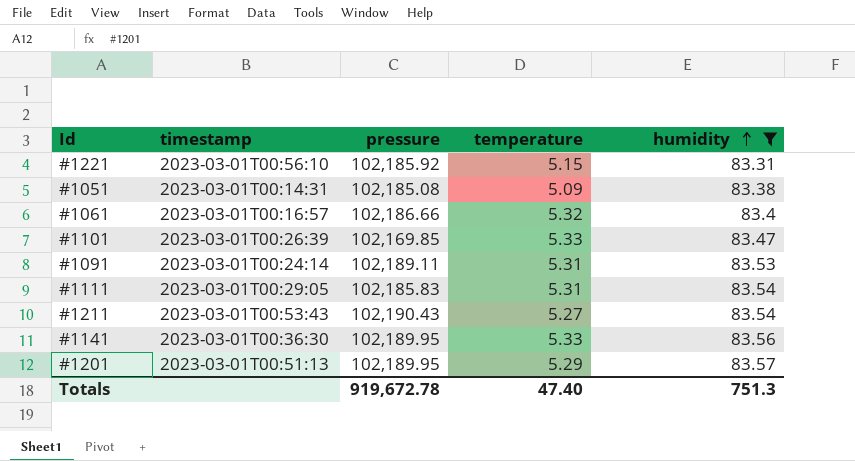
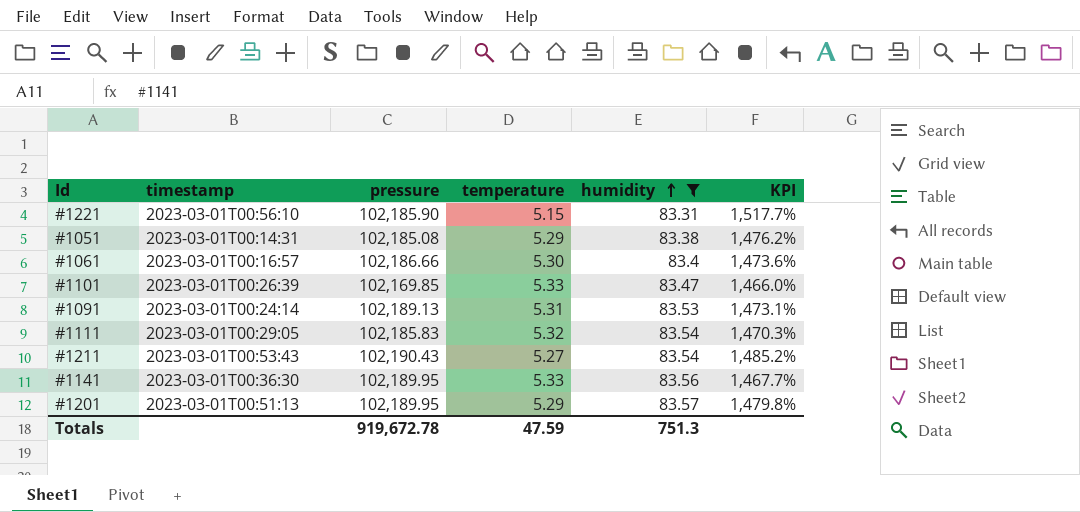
column KPI | formula: none -> ([humidity] - [temperature]) / [temperature]
#1221 | pressure: 102,185.92 -> 102,185.90
#1051 | temperature: 5.09 -> 5.29
#1061 | temperature: 5.32 -> 5.30
#1091 | pressure: 102,189.11 -> 102,189.13
#1111 | temperature: 5.31 -> 5.32
Totals | temperature: 47.40 -> 47.59

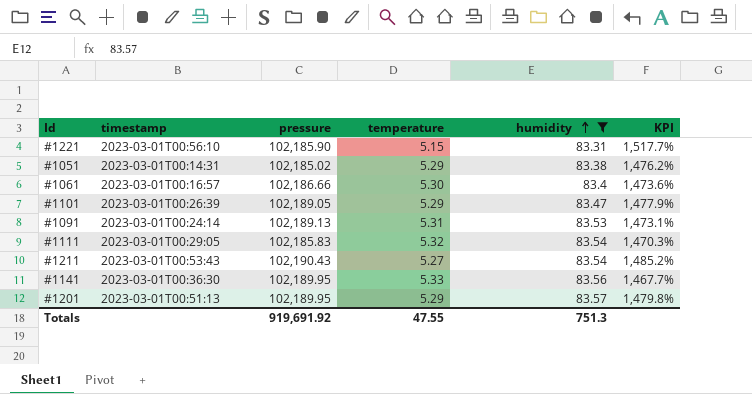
#1051 | pressure: 102,185.08 -> 102,185.02
#1101 | pressure: 102,169.85 -> 102,189.05
#1101 | temperature: 5.33 -> 5.29
#1101 | KPI: 1,466.0% -> 1,477.9%
Totals | pressure: 919,672.78 -> 919,691.92
Totals | temperature: 47.59 -> 47.55

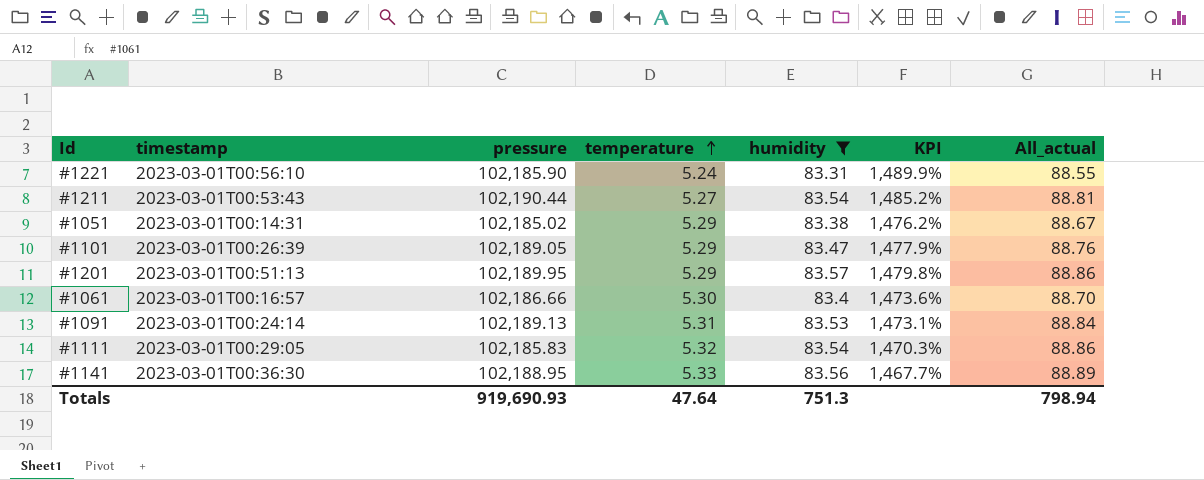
row order: humidity ascending -> temperature ascending
column All_actual | formula: none -> [temperature] + [humidity]
#1221 | temperature: 5.15 -> 5.24
#1221 | KPI: 1,517.7% -> 1,489.9%
#1211 | pressure: 102,190.43 -> 102,190.44
#1141 | pressure: 102,189.95 -> 102,188.95
Totals | pressure: 919,691.92 -> 919,690.93
Totals | temperature: 47.55 -> 47.64

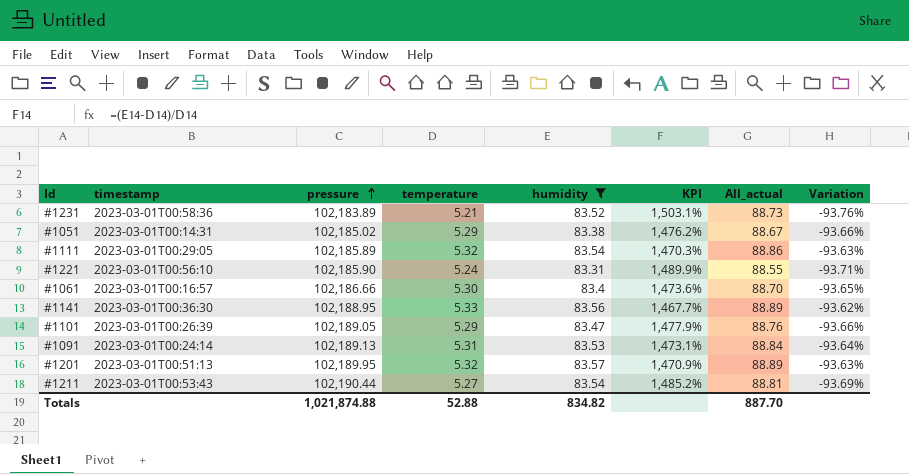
row order: temperature ascending -> pressure ascending
column Variation | formula: none -> ([temperature] - [humidity]) / [humidity]
row #1231: none -> 2023-03-01T00:58:36 | 102,183.89 | 5.21 | 83.52 | 1,503.1% | 88.73 | -93.76%
#1111 | pressure: 102,185.83 -> 102,185.89
#1201 | temperature: 5.29 -> 5.32
#1201 | KPI: 1,479.8% -> 1,470.9%
#1201 | All_actual: 88.86 -> 88.89
Totals | pressure: 919,690.93 -> 1,021,874.88
Totals | temperature: 47.64 -> 52.88
Totals | humidity: 751.3 -> 834.82
Totals | All_actual: 798.94 -> 887.70

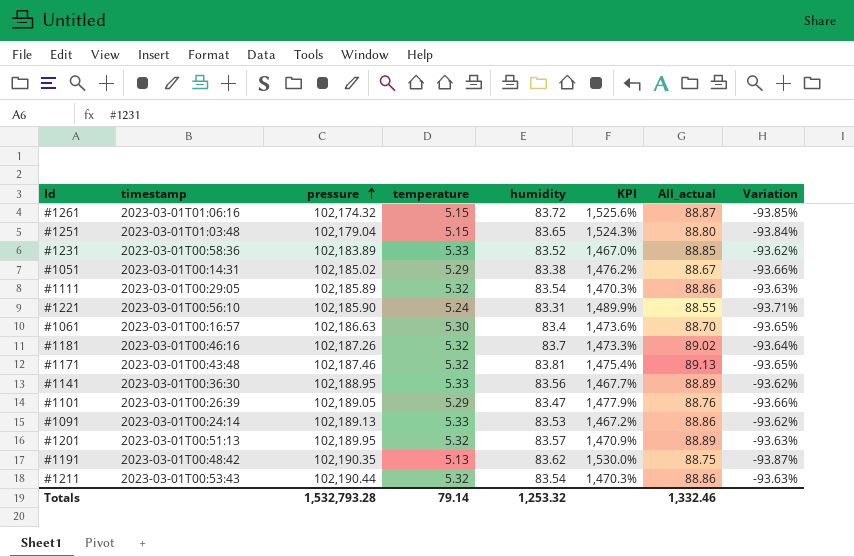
filter: humidity <= 83.57 -> none
#1231 | temperature: 5.21 -> 5.33
#1231 | KPI: 1,503.1% -> 1,467.0%
#1231 | All_actual: 88.73 -> 88.85
#1231 | Variation: -93.76% -> -93.62%
#1061 | pressure: 102,186.66 -> 102,186.63
#1091 | temperature: 5.31 -> 5.33
#1091 | KPI: 1,473.1% -> 1,467.2%
#1091 | All_actual: 88.84 -> 88.86
#1091 | Variation: -93.64% -> -93.62%
#1211 | temperature: 5.27 -> 5.32
#1211 | KPI: 1,485.2% -> 1,470.3%
#1211 | All_actual: 88.81 -> 88.86
#1211 | Variation: -93.69% -> -93.63%
Totals | pressure: 1,021,874.88 -> 1,532,793.28
Totals | temperature: 52.88 -> 79.14
Totals | humidity: 834.82 -> 1,253.32
Totals | All_actual: 887.70 -> 1,332.46

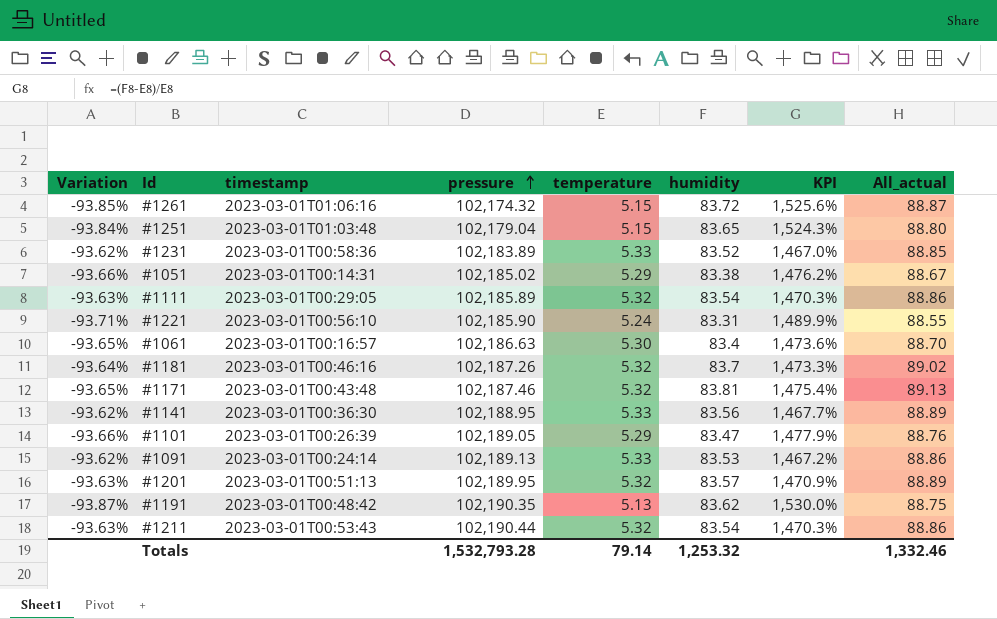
column Variation | position: 8 -> 1

